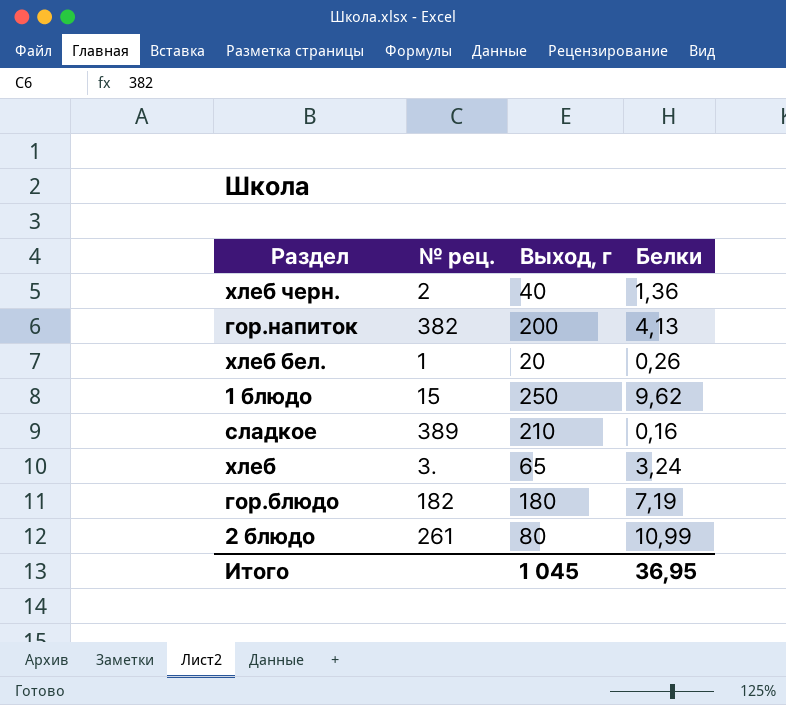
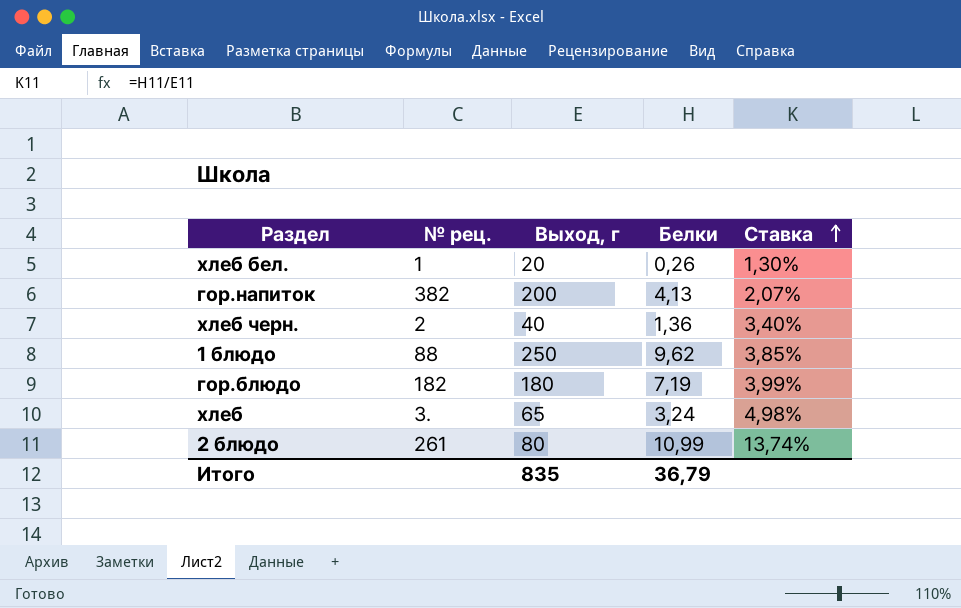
row order: none -> Ставка ascending
column Ставка | formula: none -> [Белки] / [Выход, г]
row сладкое: 389 | 210 | 0,16 -> none
1 блюдо | № рец.: 15 -> 88
Итого | Выход, г: 1 045 -> 835
Итого | Белки: 36,95 -> 36,79

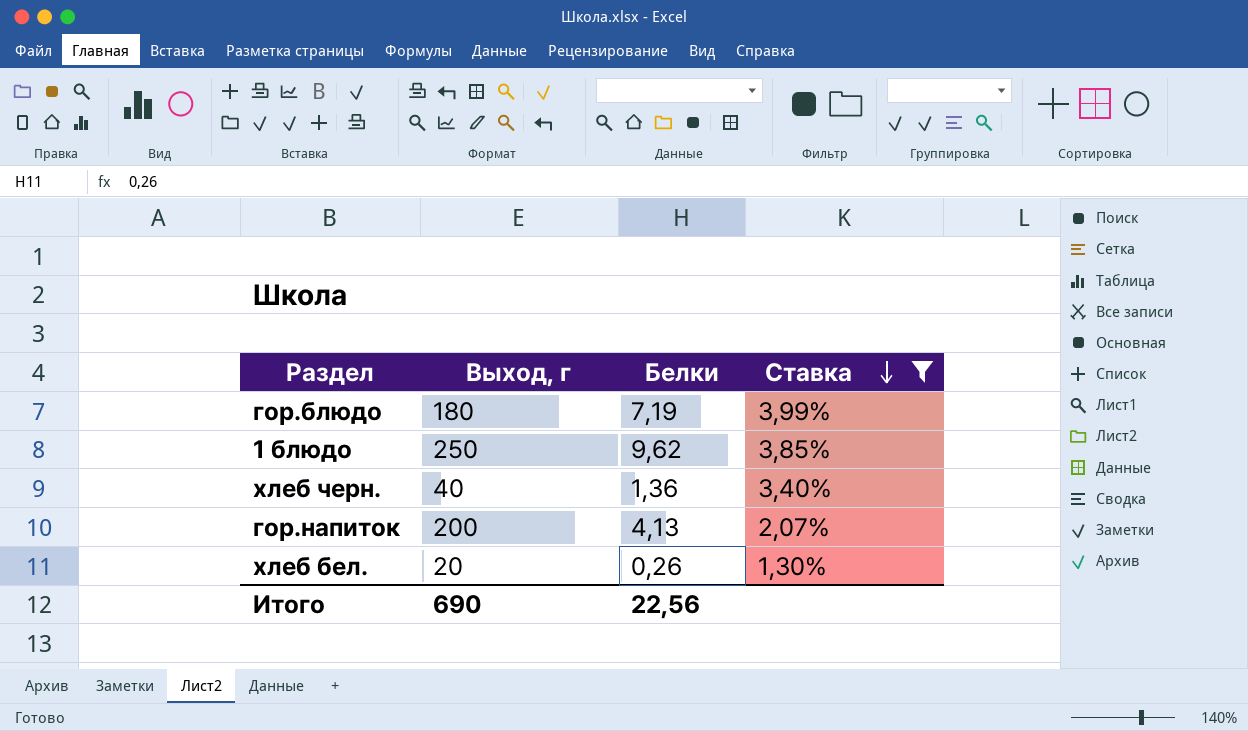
filter: none -> Ставка <= 3,99%
row order: Ставка ascending -> Ставка descending
column № рец. | position: 2 -> none
Итого | Выход, г: 835 -> 690
Итого | Белки: 36,79 -> 22,56

